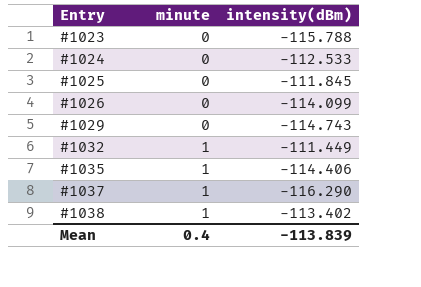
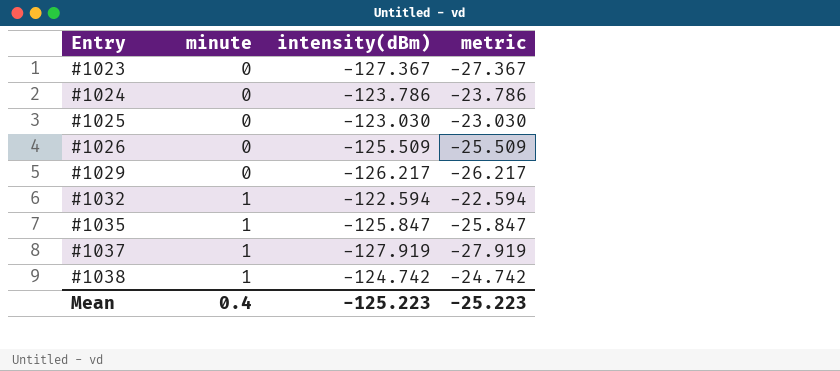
column metric | formula: none -> [intensity(dBm)] + 100
#1023 | intensity(dBm): -115.788 -> -127.367
#1024 | intensity(dBm): -112.533 -> -123.786
#1025 | intensity(dBm): -111.845 -> -123.030
#1026 | intensity(dBm): -114.099 -> -125.509
#1029 | intensity(dBm): -114.743 -> -126.217
#1032 | intensity(dBm): -111.449 -> -122.594
#1035 | intensity(dBm): -114.406 -> -125.847
#1037 | intensity(dBm): -116.290 -> -127.919
#1038 | intensity(dBm): -113.402 -> -124.742
Mean | intensity(dBm): -113.839 -> -125.223

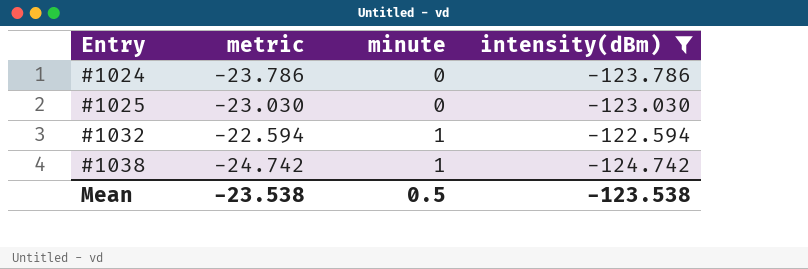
filter: none -> intensity(dBm) >= -124.742
column metric | position: 4 -> 2
Mean | metric: -25.223 -> -23.538
Mean | minute: 0.4 -> 0.5
Mean | intensity(dBm): -125.223 -> -123.538

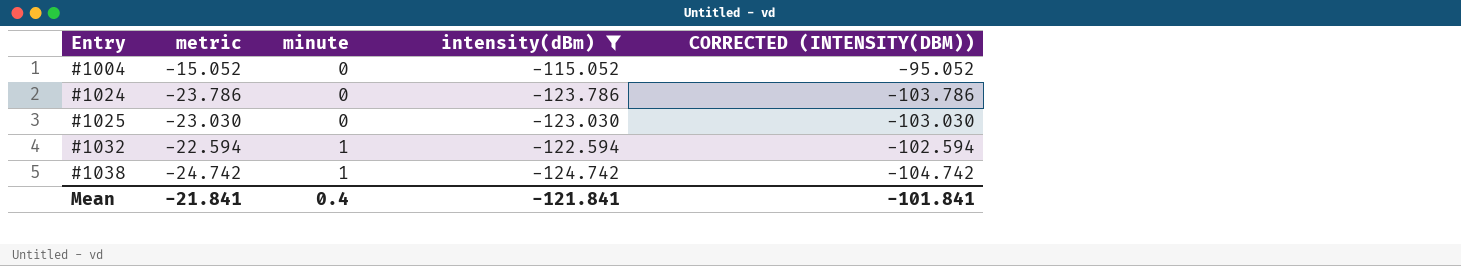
column CORRECTED (INTENSITY(DBM)) | formula: none -> [intensity(dBm)] + 20
row #1004: none -> -15.052 | 0 | -115.052 | -95.052
Mean | metric: -23.538 -> -21.841
Mean | minute: 0.5 -> 0.4
Mean | intensity(dBm): -123.538 -> -121.841

